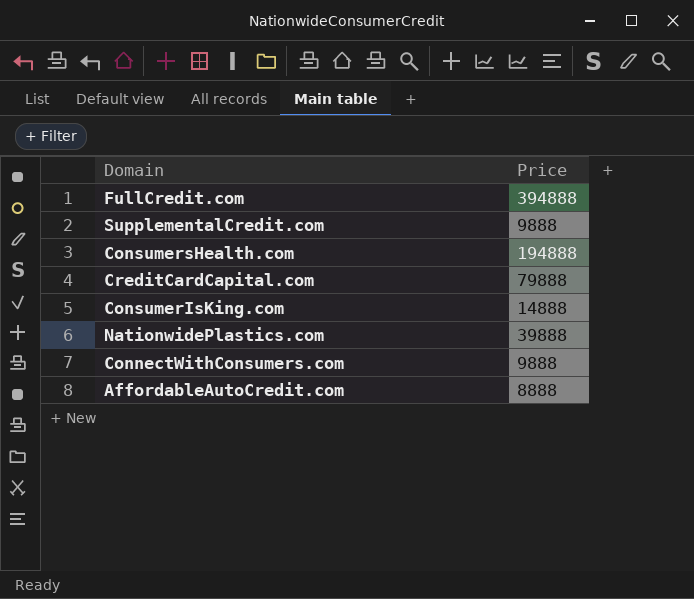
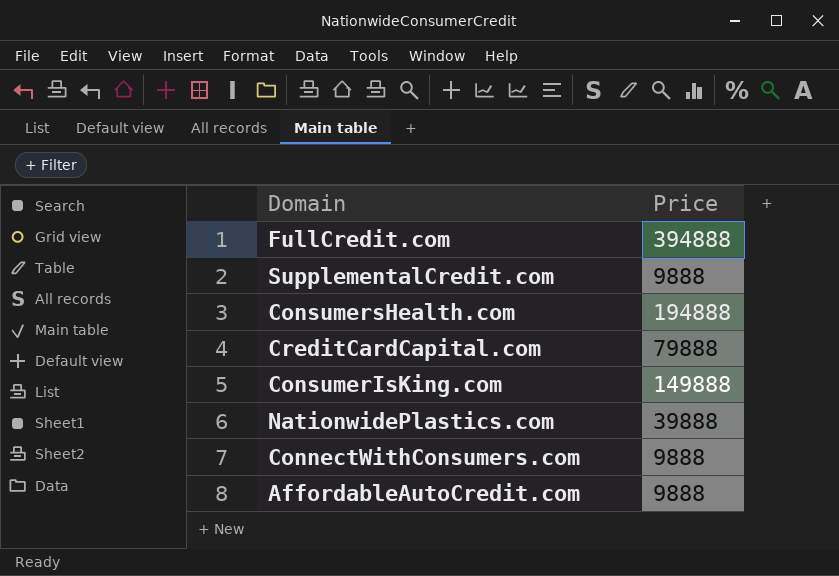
ConsumerIsKing.com | Price: 14888 -> 149888
AffordableAutoCredit.com | Price: 8888 -> 9888

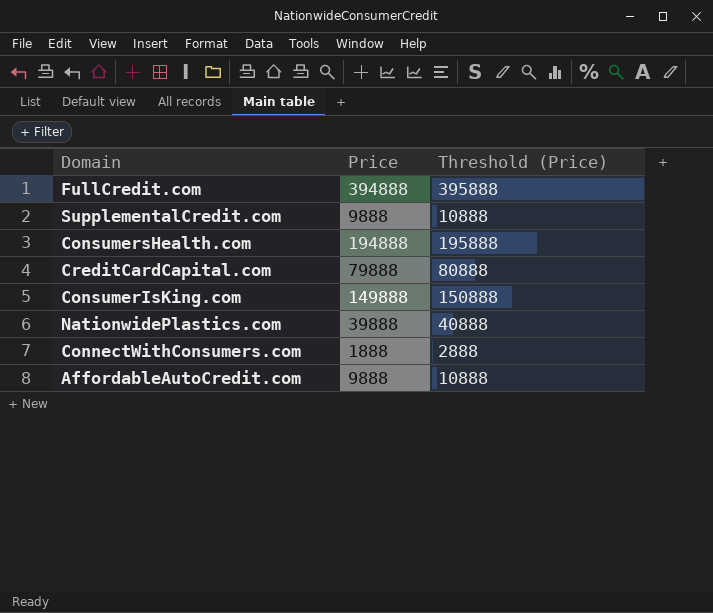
column Threshold (Price) | formula: none -> [Price] + 1000
ConnectWithConsumers.com | Price: 9888 -> 1888

